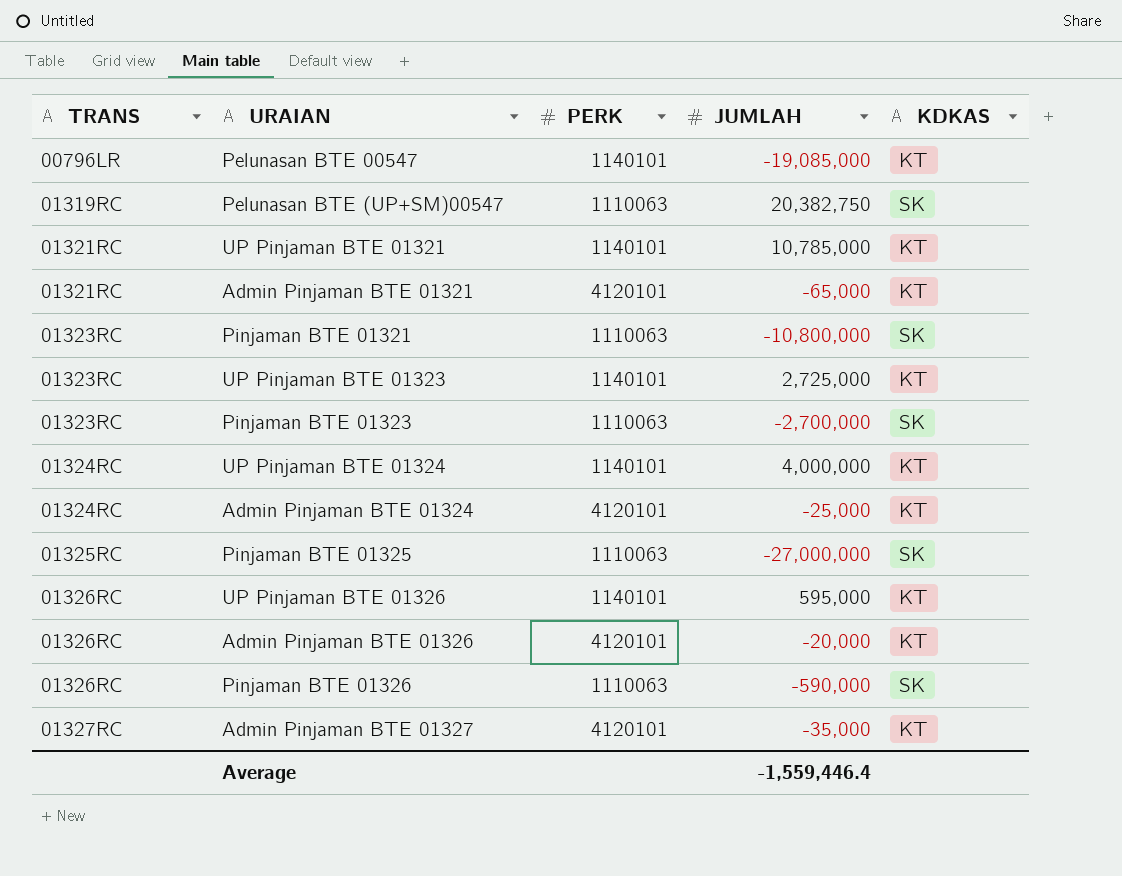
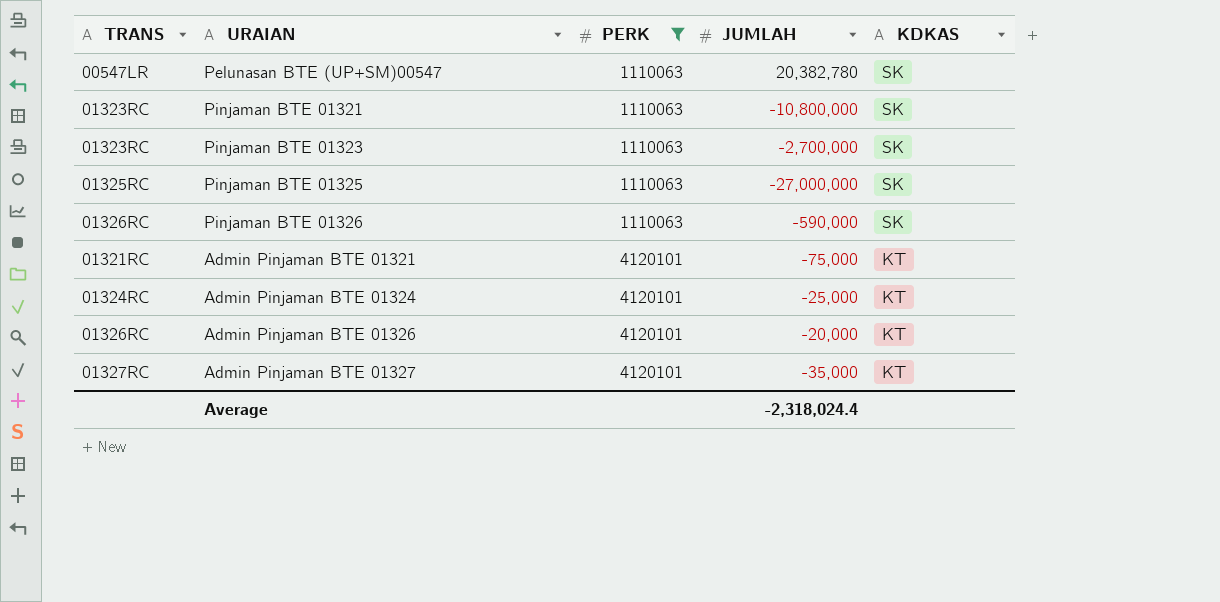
filter: none -> PERK != 1140101
row order: TRANS ascending -> PERK ascending
Pelunasan BTE (UP+SM)00547 | TRANS: 01319RC -> 00547LR
Pelunasan BTE (UP+SM)00547 | JUMLAH: 20,382,750 -> 20,382,780
Admin Pinjaman BTE 01321 | JUMLAH: -65,000 -> -75,000
Average | JUMLAH: -1,559,446.4 -> -2,318,024.4

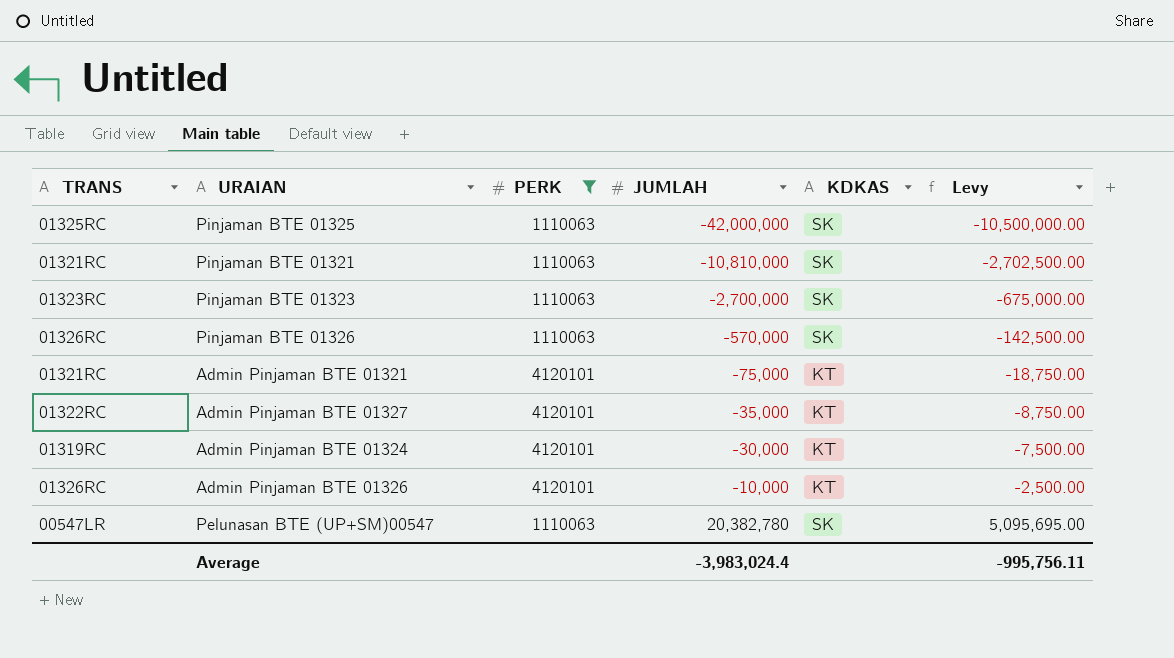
row order: PERK ascending -> JUMLAH ascending
column Levy | formula: none -> [JUMLAH] * 0.25
Pinjaman BTE 01325 | JUMLAH: -27,000,000 -> -42,000,000
Pinjaman BTE 01321 | TRANS: 01323RC -> 01321RC
Pinjaman BTE 01321 | JUMLAH: -10,800,000 -> -10,810,000
Pinjaman BTE 01326 | JUMLAH: -590,000 -> -570,000
Admin Pinjaman BTE 01327 | TRANS: 01327RC -> 01322RC
Admin Pinjaman BTE 01324 | TRANS: 01324RC -> 01319RC
Admin Pinjaman BTE 01324 | JUMLAH: -25,000 -> -30,000
Admin Pinjaman BTE 01326 | JUMLAH: -20,000 -> -10,000
Average | JUMLAH: -2,318,024.4 -> -3,983,024.4

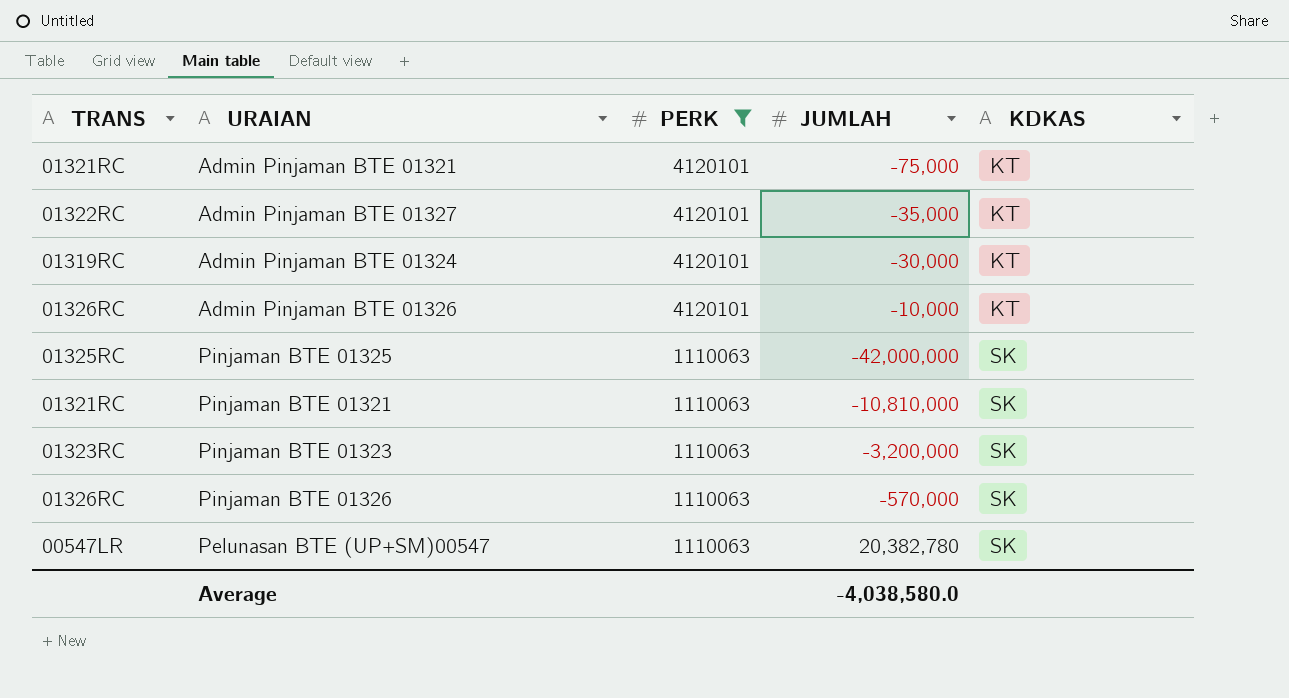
row order: JUMLAH ascending -> PERK descending
column Levy | formula: [JUMLAH] * 0.25 -> none
Pinjaman BTE 01323 | JUMLAH: -2,700,000 -> -3,200,000
Average | JUMLAH: -3,983,024.4 -> -4,038,580.0

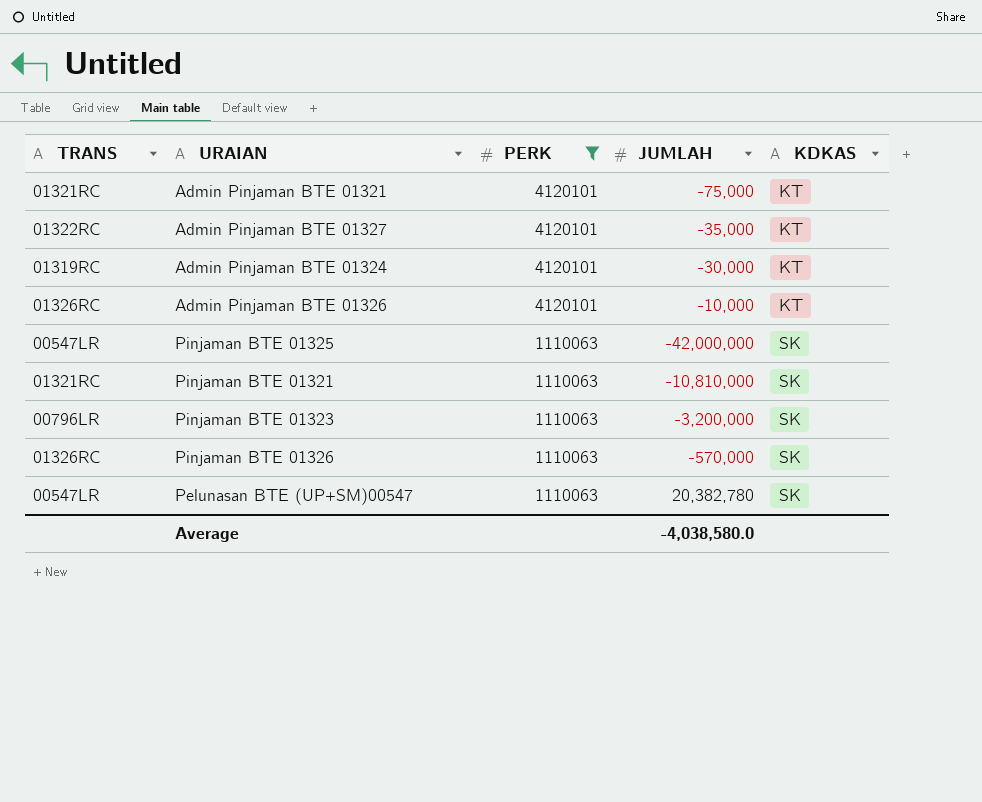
Pinjaman BTE 01325 | TRANS: 01325RC -> 00547LR
Pinjaman BTE 01323 | TRANS: 01323RC -> 00796LR

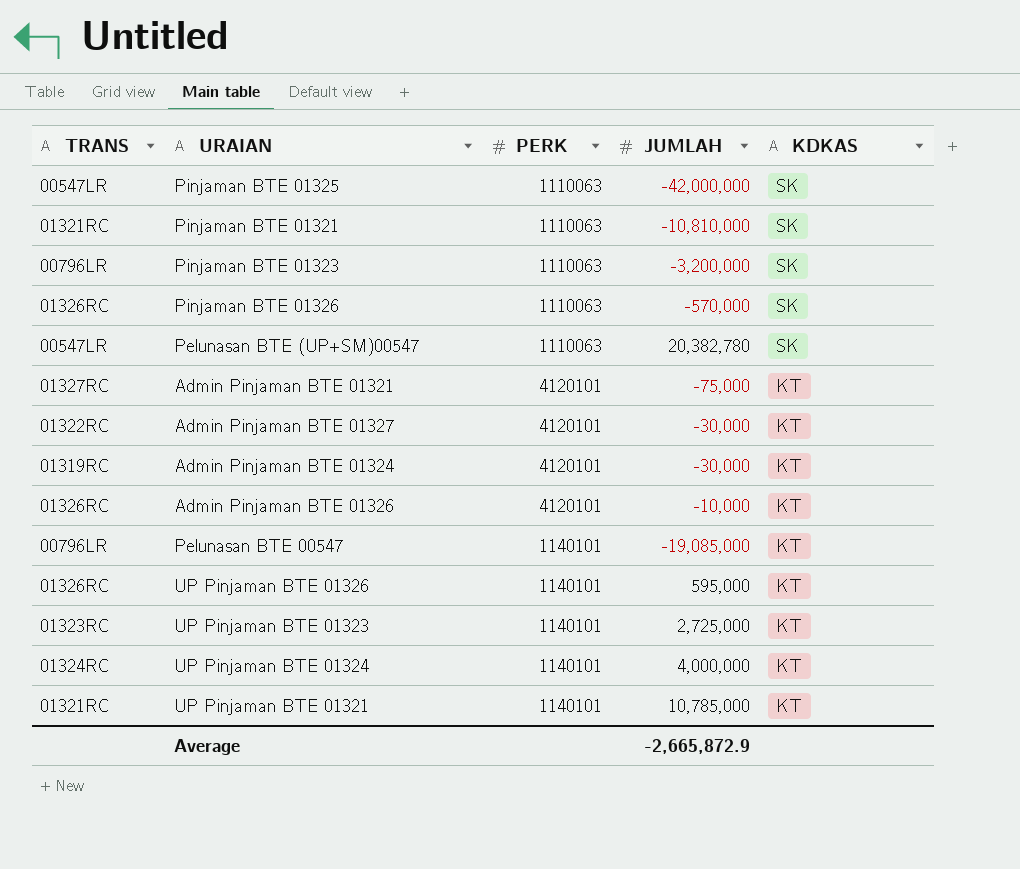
filter: PERK != 1140101 -> none
row order: PERK descending -> KDKAS descending
Admin Pinjaman BTE 01321 | TRANS: 01321RC -> 01327RC
Admin Pinjaman BTE 01327 | JUMLAH: -35,000 -> -30,000
Average | JUMLAH: -4,038,580.0 -> -2,665,872.9

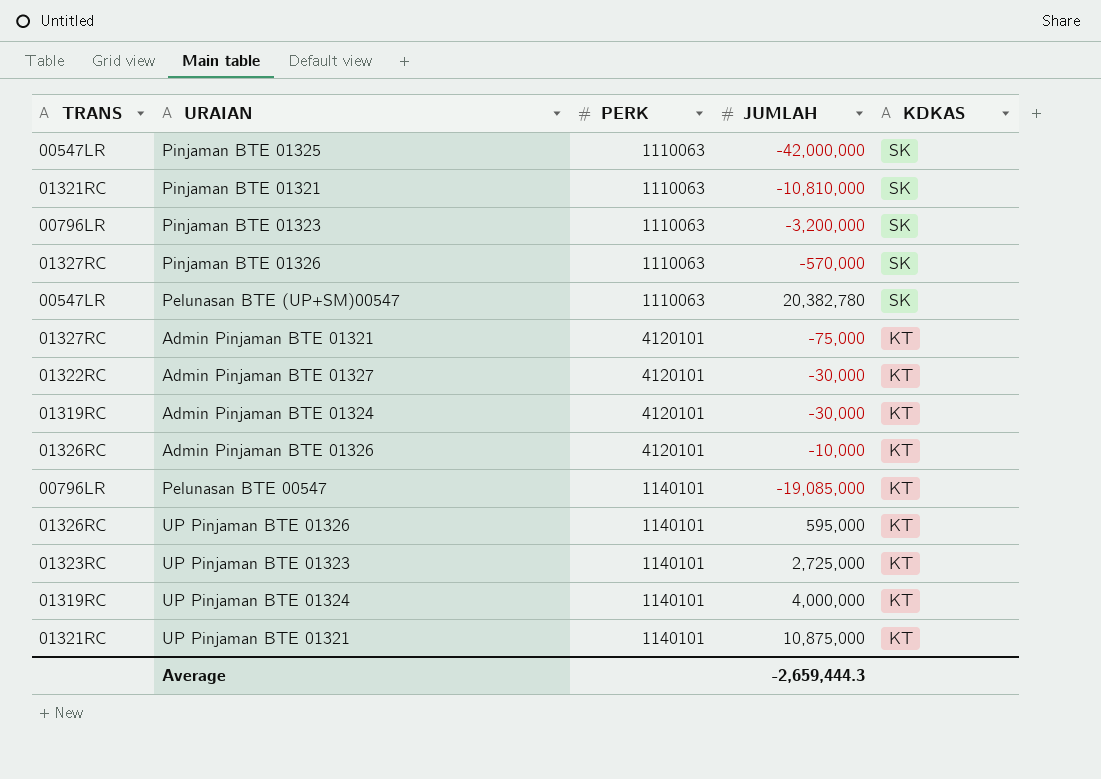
Pinjaman BTE 01326 | TRANS: 01326RC -> 01327RC
UP Pinjaman BTE 01324 | TRANS: 01324RC -> 01319RC
UP Pinjaman BTE 01321 | JUMLAH: 10,785,000 -> 10,875,000
Average | JUMLAH: -2,665,872.9 -> -2,659,444.3

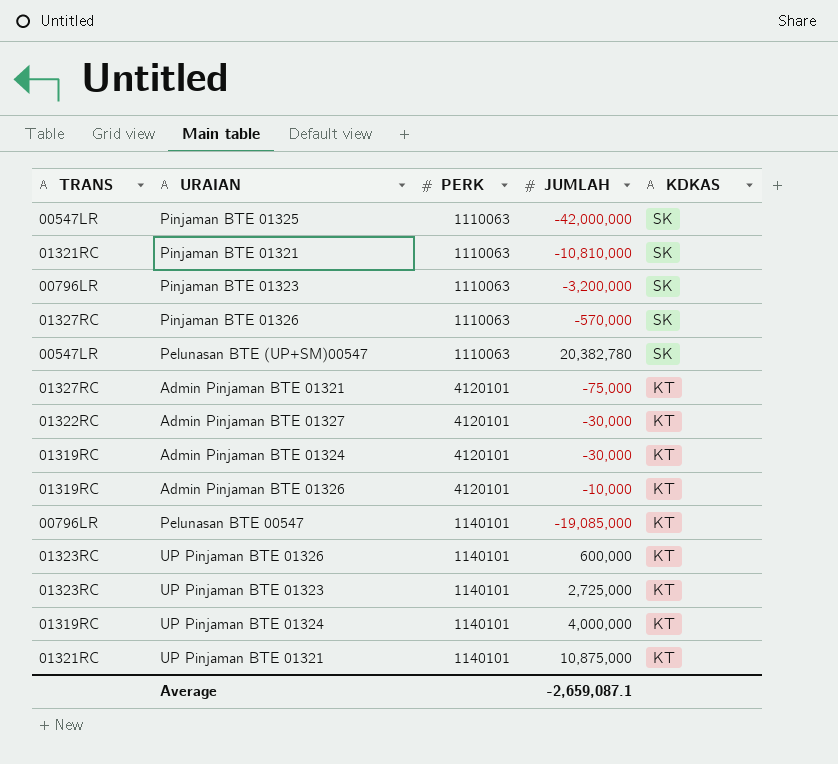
Admin Pinjaman BTE 01326 | TRANS: 01326RC -> 01319RC
UP Pinjaman BTE 01326 | TRANS: 01326RC -> 01323RC
UP Pinjaman BTE 01326 | JUMLAH: 595,000 -> 600,000
Average | JUMLAH: -2,659,444.3 -> -2,659,087.1

